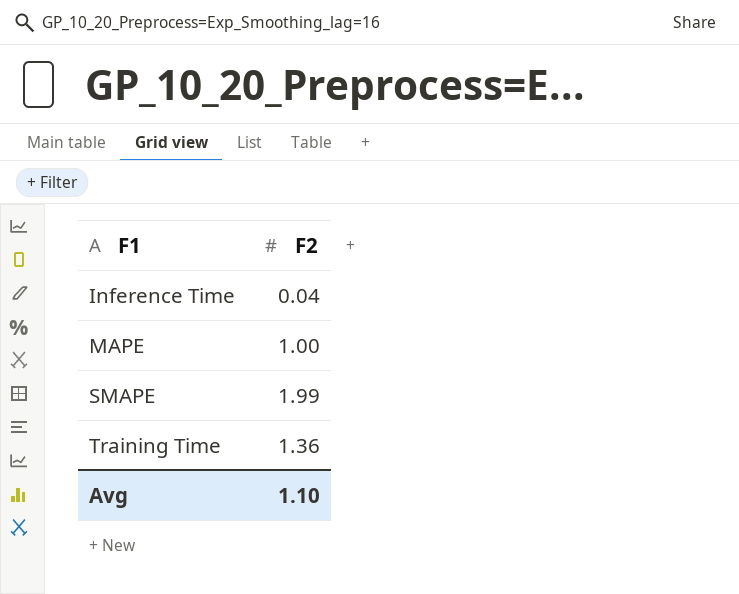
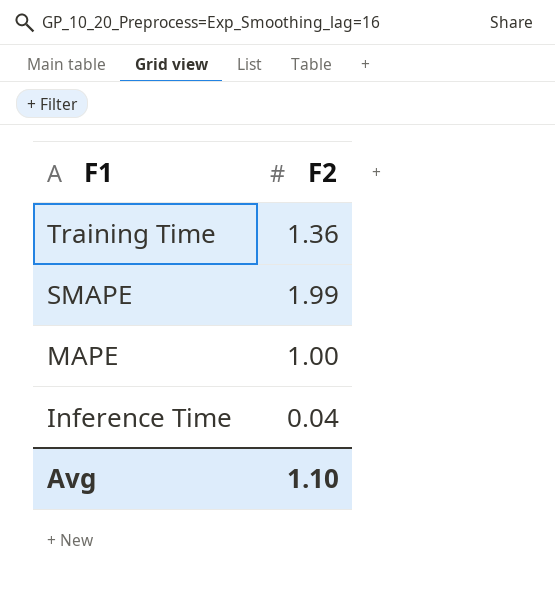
row order: F1 ascending -> F1 descending

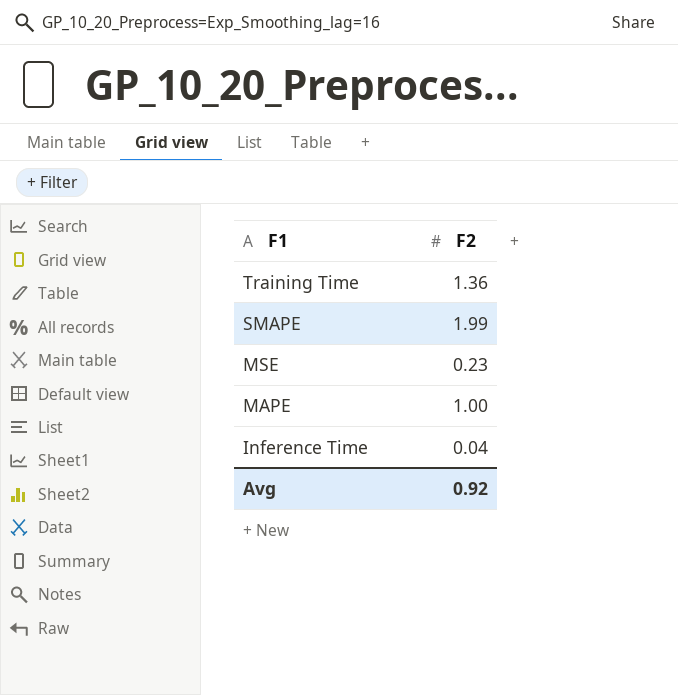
row MSE: none -> 0.23
Avg | F2: 1.10 -> 0.92

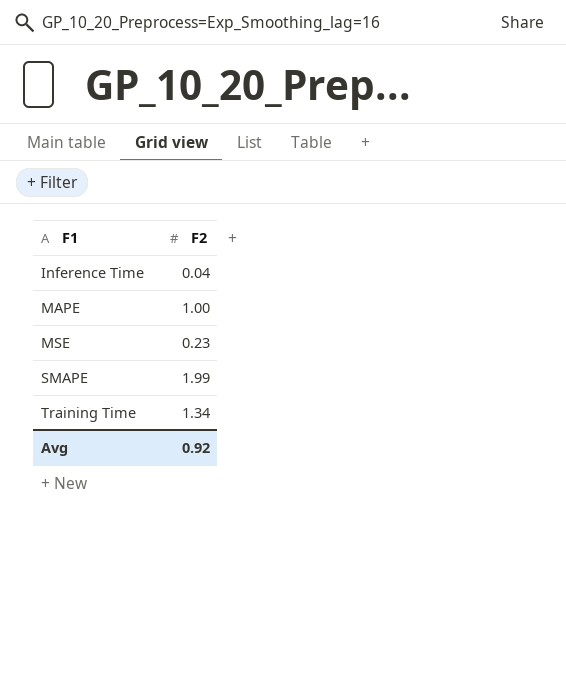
row order: F1 descending -> F1 ascending
Training Time | F2: 1.36 -> 1.34

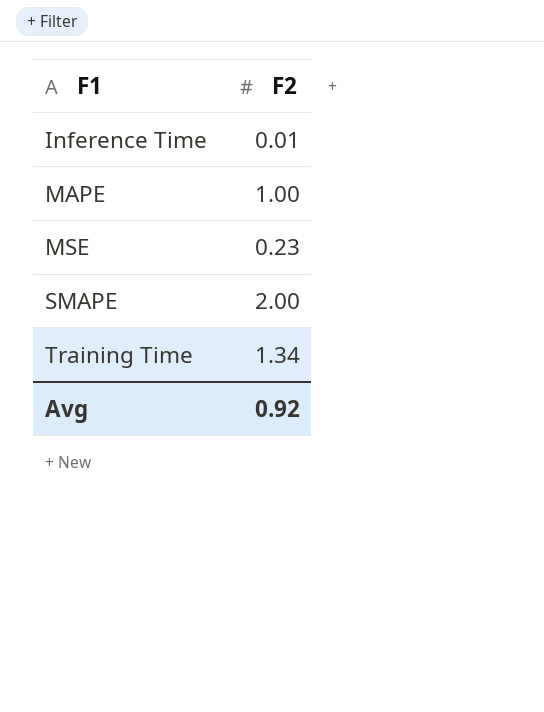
Inference Time | F2: 0.04 -> 0.01
SMAPE | F2: 1.99 -> 2.00

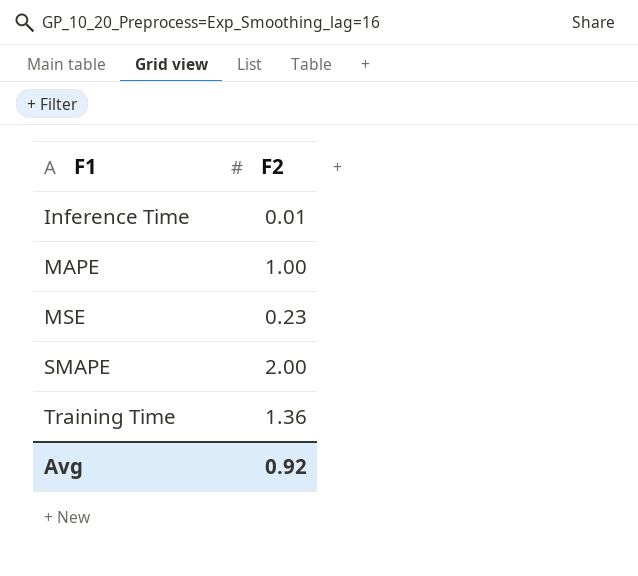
Training Time | F2: 1.34 -> 1.36

